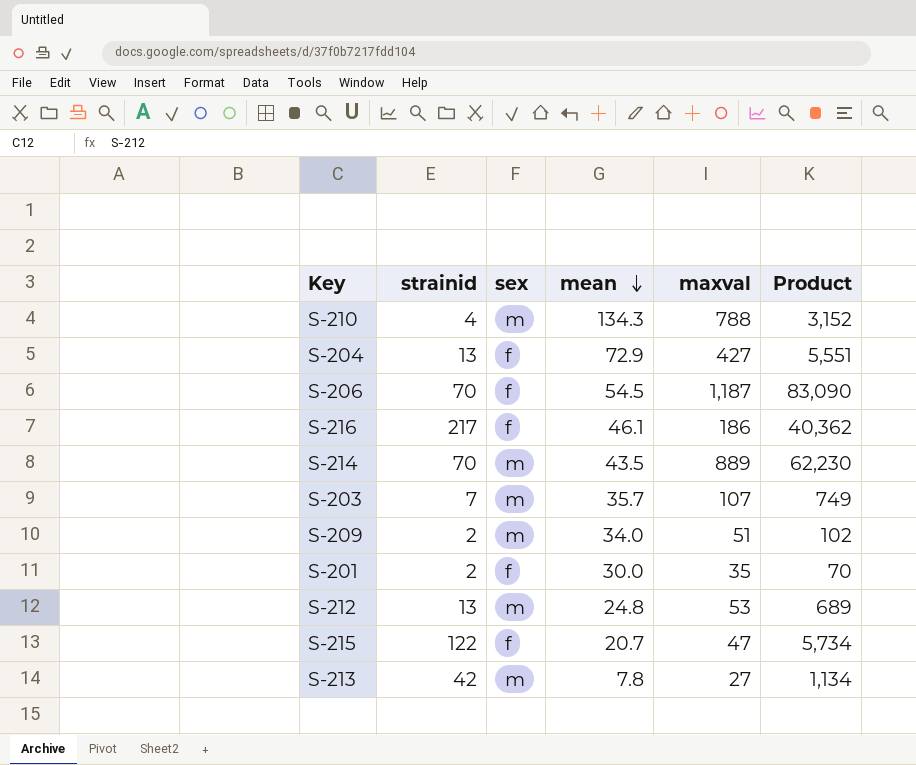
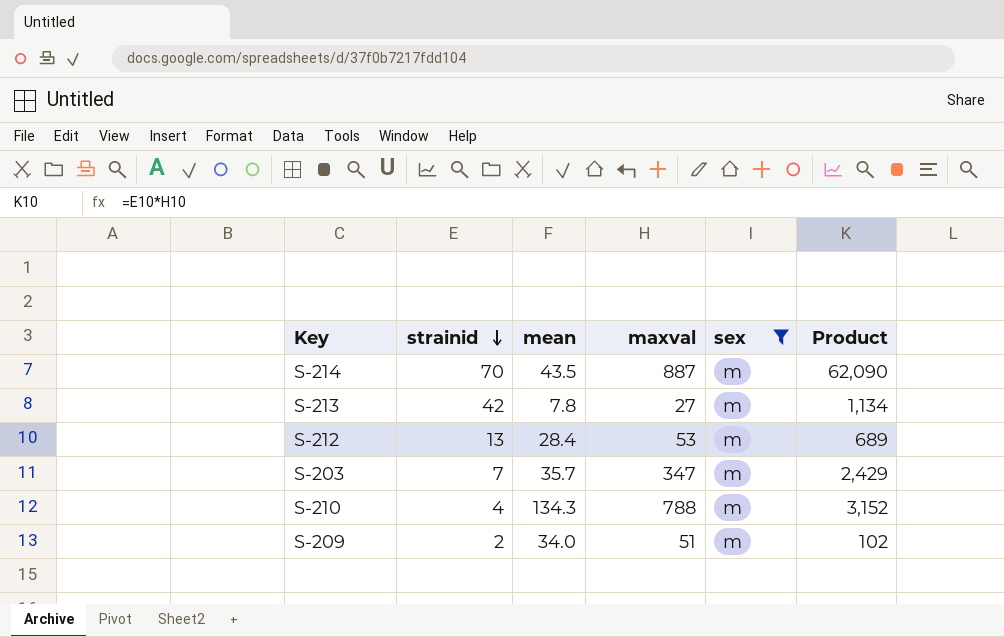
filter: none -> sex = m
row order: mean descending -> strainid descending
column sex | position: 3 -> 5
S-214 | maxval: 889 -> 887
S-214 | Product: 62,230 -> 62,090
S-212 | mean: 24.8 -> 28.4
S-203 | maxval: 107 -> 347
S-203 | Product: 749 -> 2,429

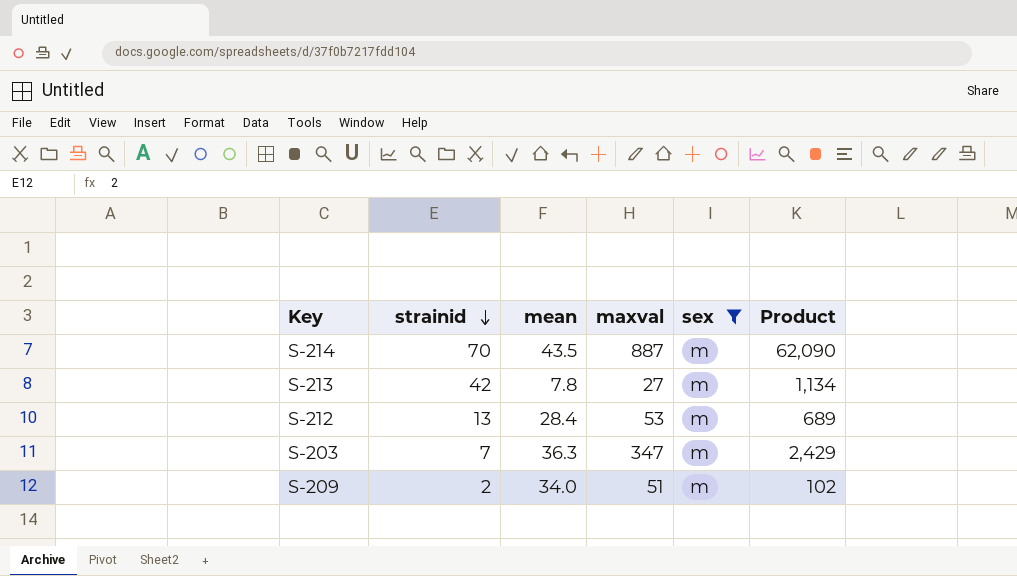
row S-210: 4 | 134.3 | 788 | m | 3,152 -> none
S-203 | mean: 35.7 -> 36.3

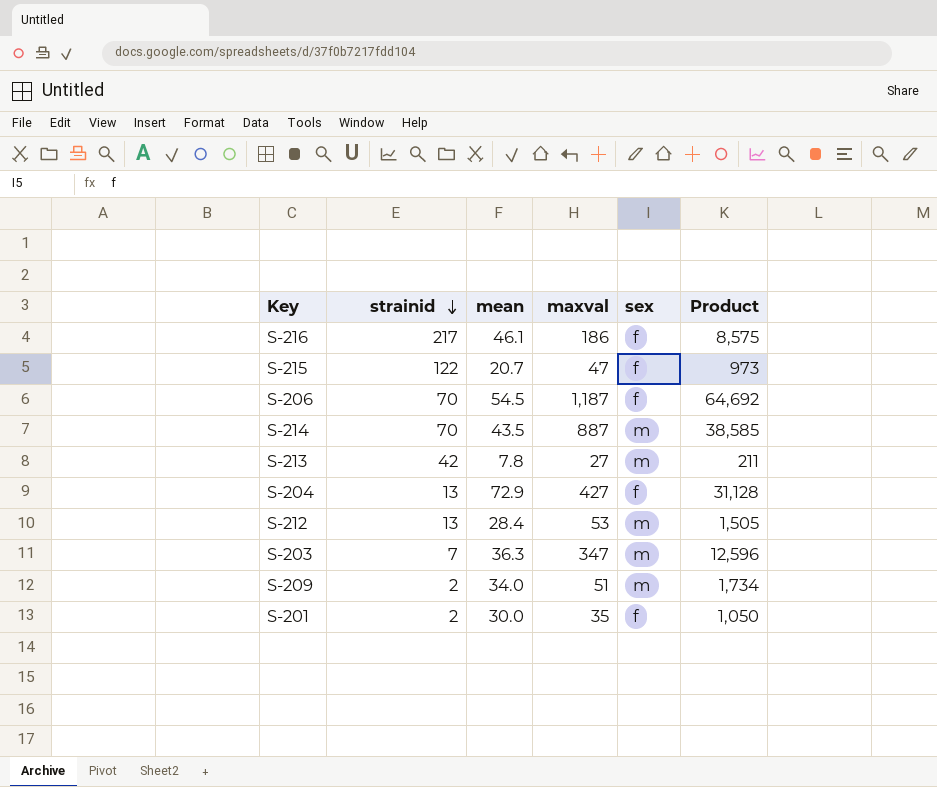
filter: sex = m -> none
column Product | formula: [strainid] * [maxval] -> [mean] * [maxval]

